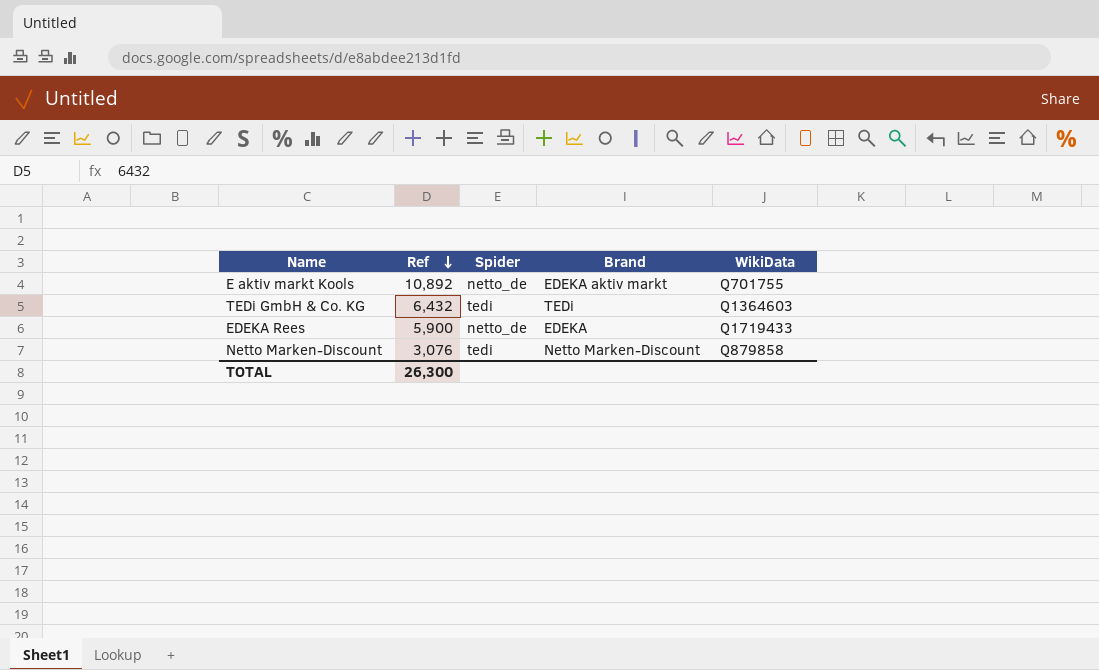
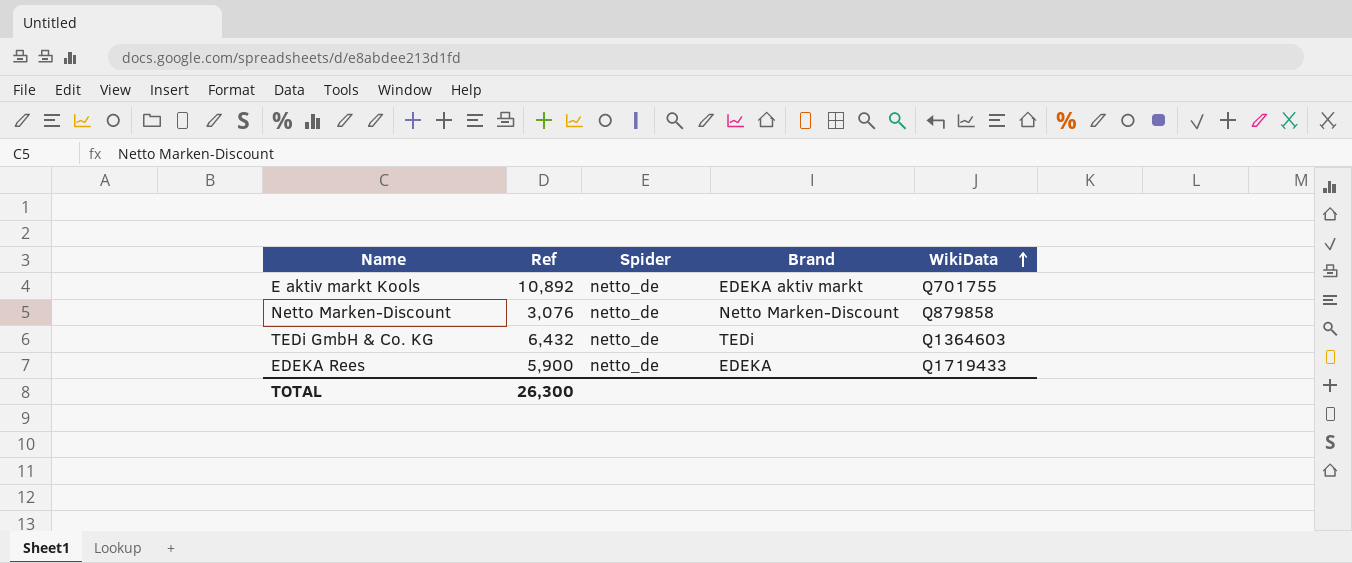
row order: Ref descending -> WikiData ascending
Netto Marken-Discount | Spider: tedi -> netto_de
TEDi GmbH & Co. KG | Spider: tedi -> netto_de

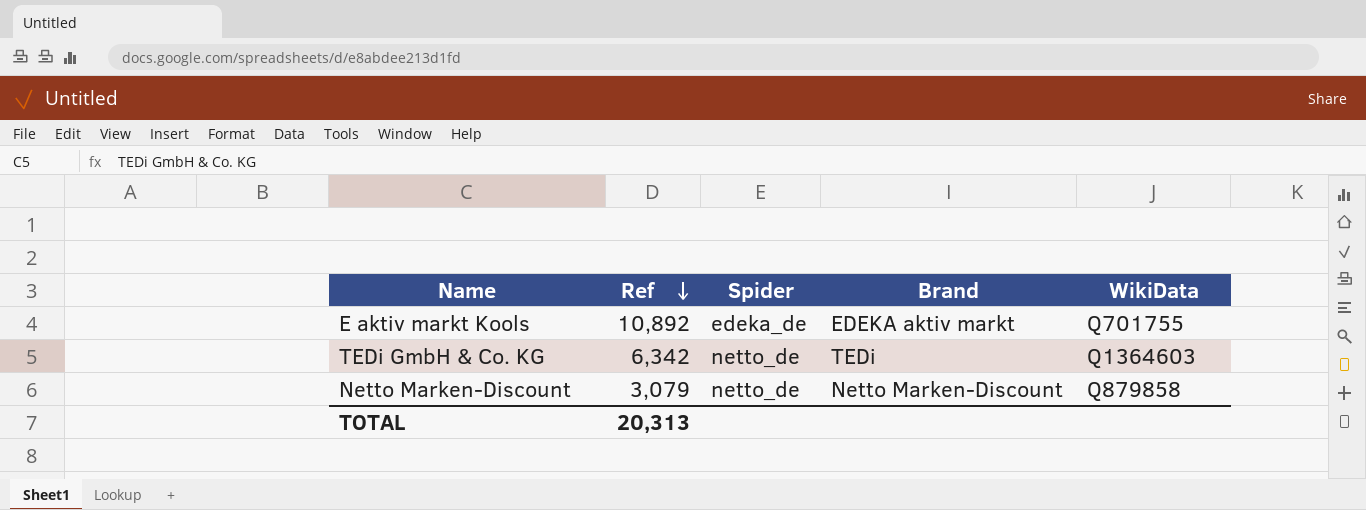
row order: WikiData ascending -> Ref descending
row EDEKA Rees: 5,900 | netto_de | EDEKA | Q1719433 -> none
E aktiv markt Kools | Spider: netto_de -> edeka_de
TEDi GmbH & Co. KG | Ref: 6,432 -> 6,342
Netto Marken-Discount | Ref: 3,076 -> 3,079
TOTAL | Ref: 26,300 -> 20,313

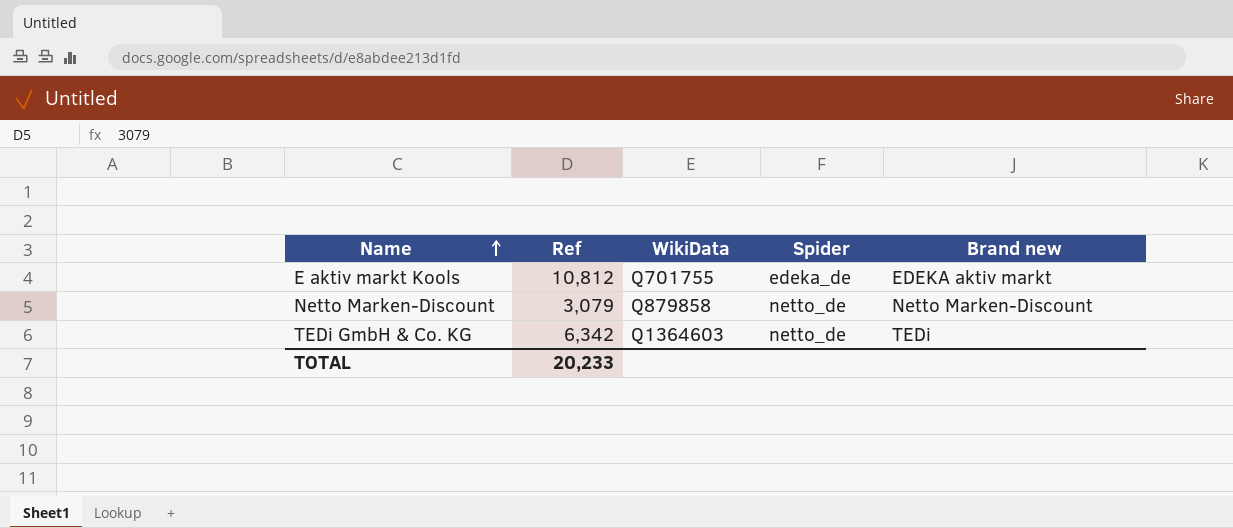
row order: Ref descending -> Name ascending
column WikiData | position: 5 -> 3
column name: Brand -> Brand new
E aktiv markt Kools | Ref: 10,892 -> 10,812
TOTAL | Ref: 20,313 -> 20,233

